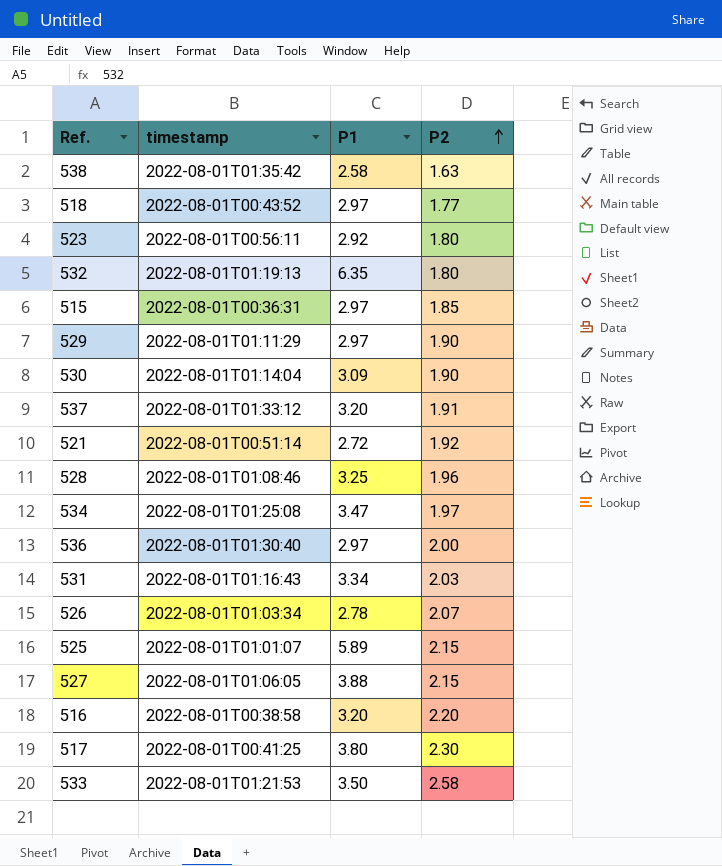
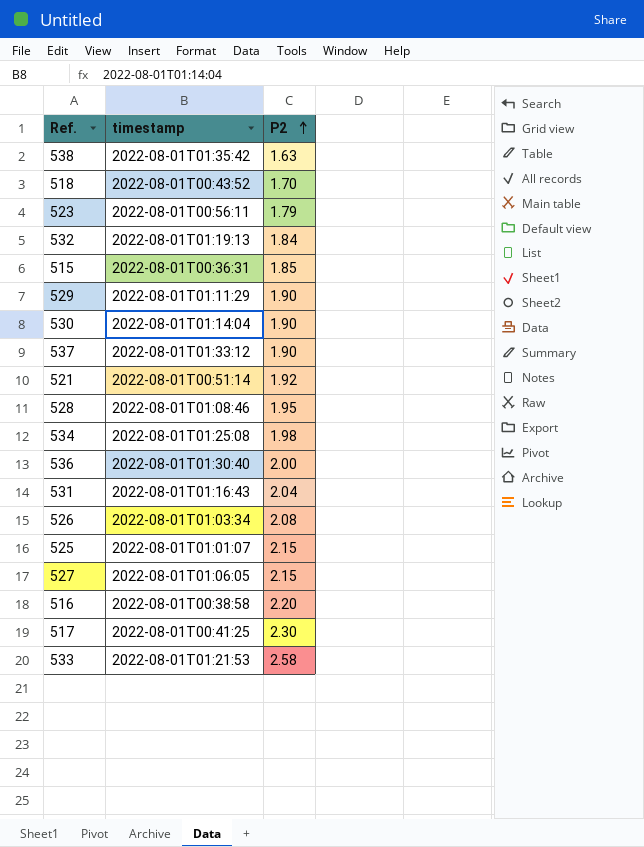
column P1 | position: 3 -> none
518 | P2: 1.77 -> 1.70
523 | P2: 1.80 -> 1.79
532 | P2: 1.80 -> 1.84
537 | P2: 1.91 -> 1.90
528 | P2: 1.96 -> 1.95
534 | P2: 1.97 -> 1.98
531 | P2: 2.03 -> 2.04
526 | P2: 2.07 -> 2.08

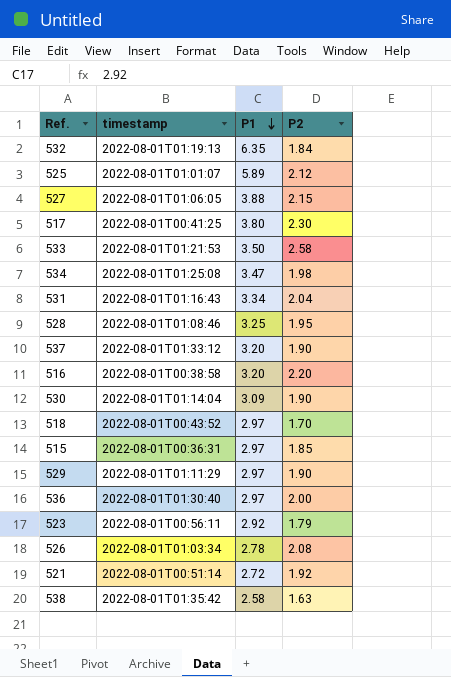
row order: P2 ascending -> P1 descending
column P1 | position: none -> 3
525 | P2: 2.15 -> 2.12

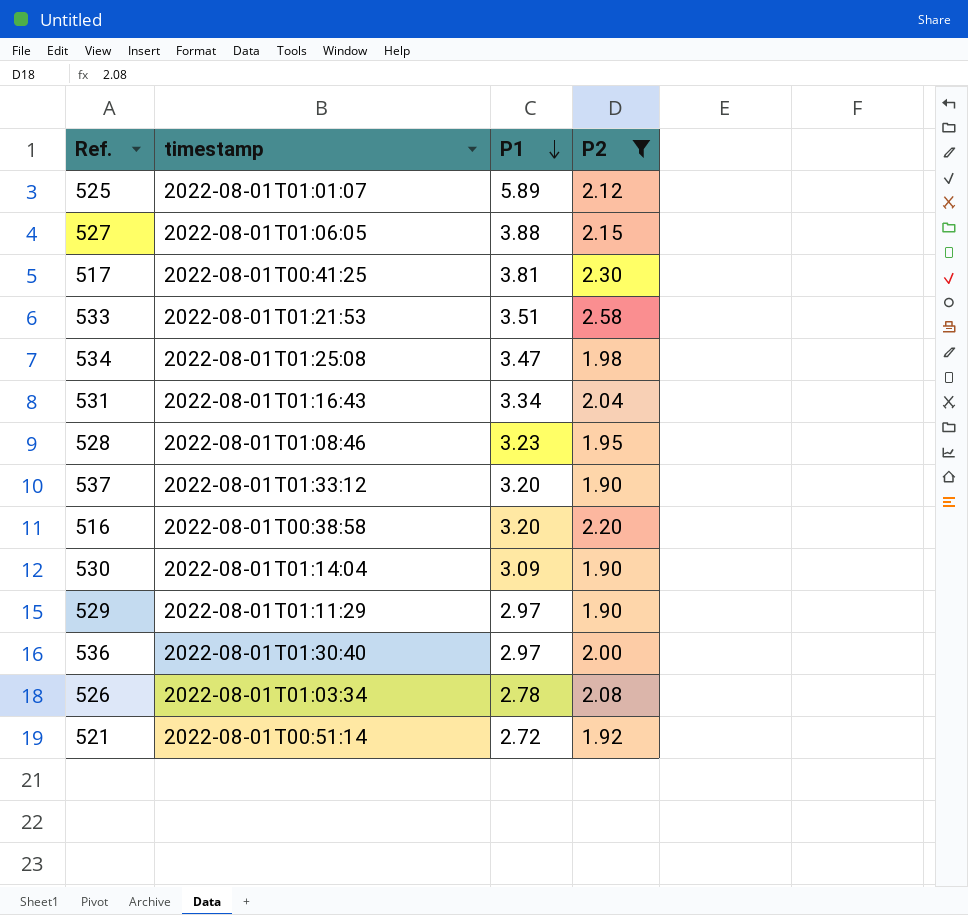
filter: none -> P2 >= 1.90
517 | P1: 3.80 -> 3.81
533 | P1: 3.50 -> 3.51
528 | P1: 3.25 -> 3.23

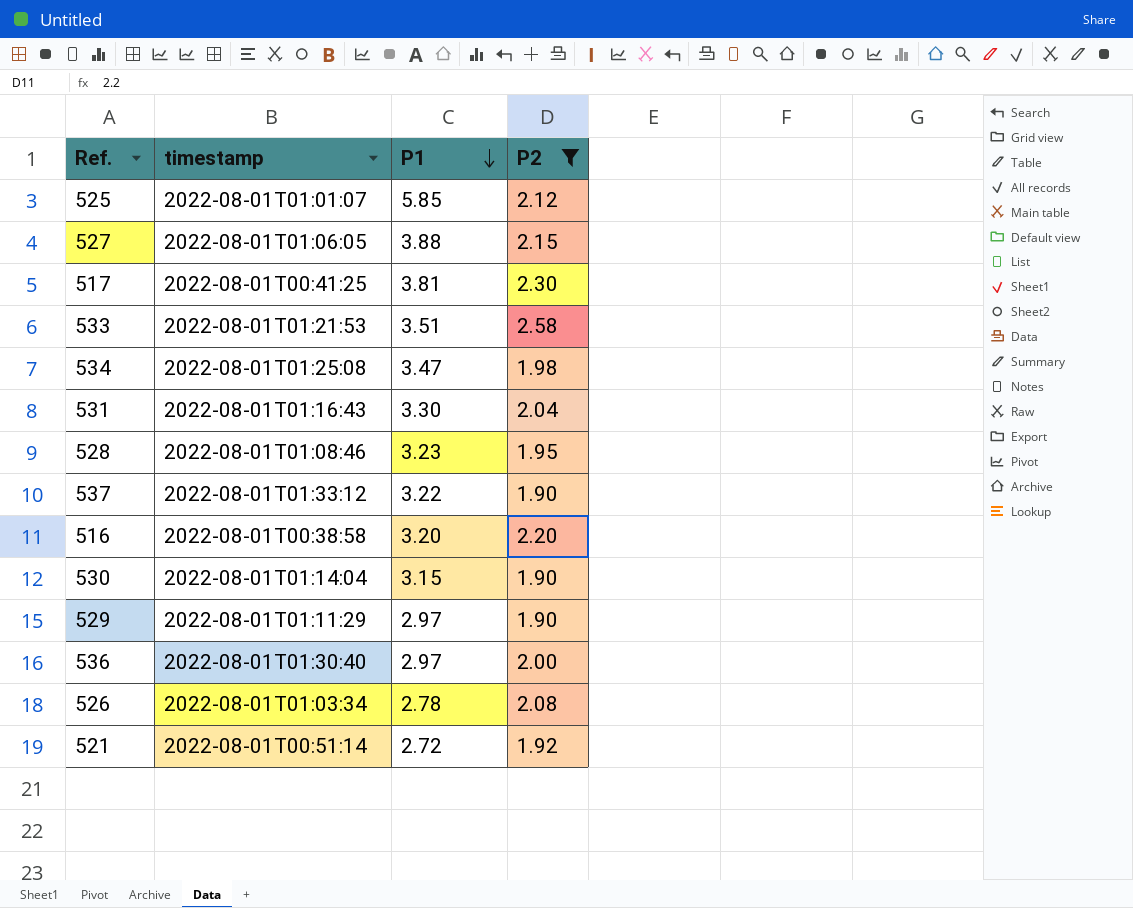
525 | P1: 5.89 -> 5.85
531 | P1: 3.34 -> 3.30
537 | P1: 3.20 -> 3.22
530 | P1: 3.09 -> 3.15

